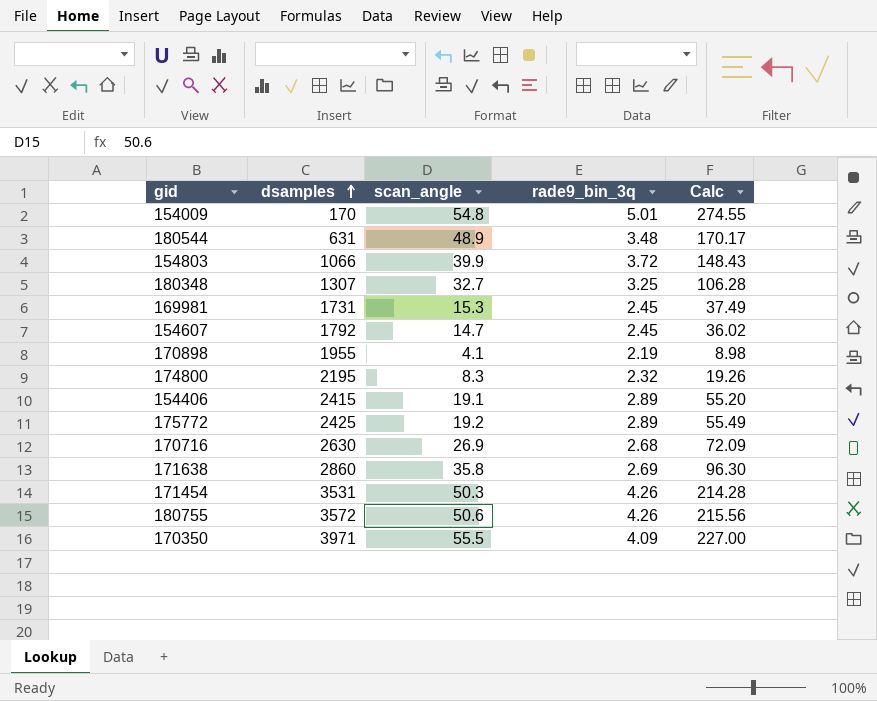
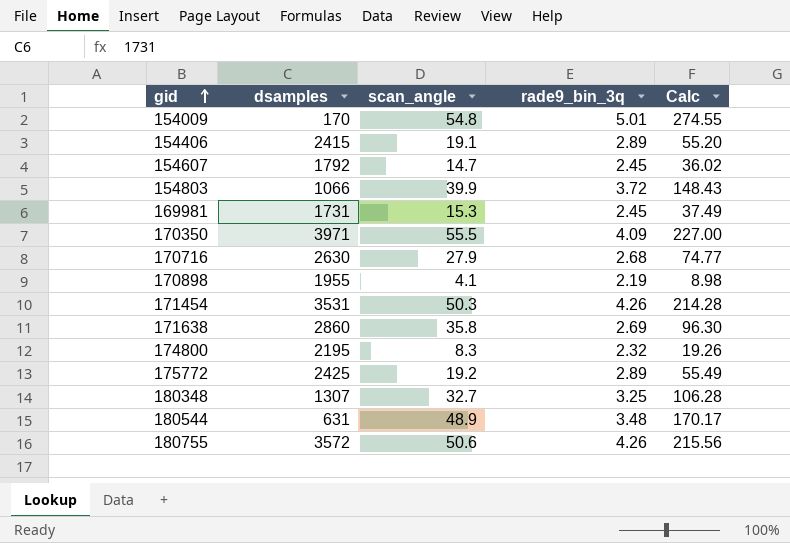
row order: dsamples ascending -> gid ascending
170716 | scan_angle: 26.9 -> 27.9
170716 | Calc: 72.09 -> 74.77

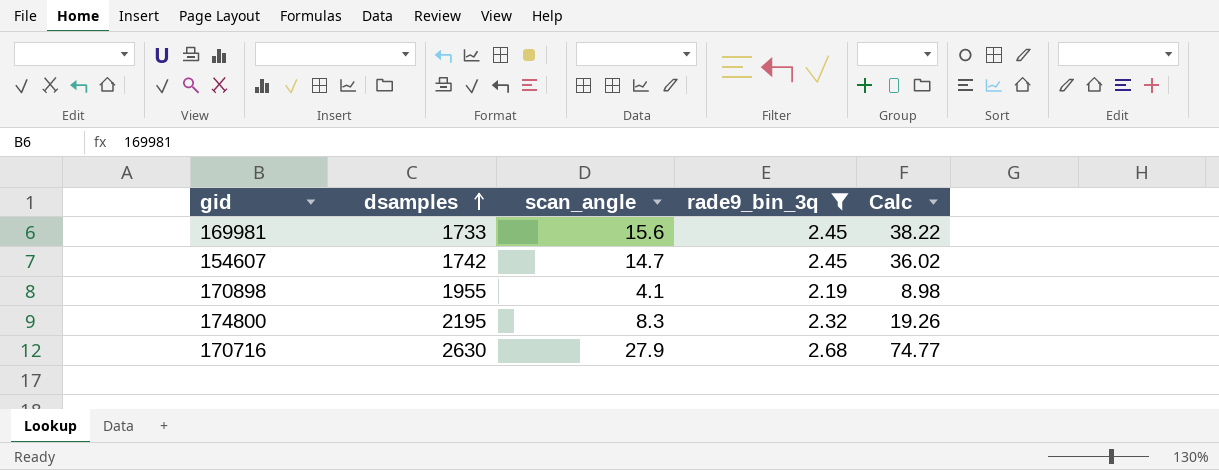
filter: none -> rade9_bin_3q <= 2.68
row order: gid ascending -> dsamples ascending
169981 | dsamples: 1731 -> 1733
169981 | scan_angle: 15.3 -> 15.6
169981 | Calc: 37.49 -> 38.22
154607 | dsamples: 1792 -> 1742

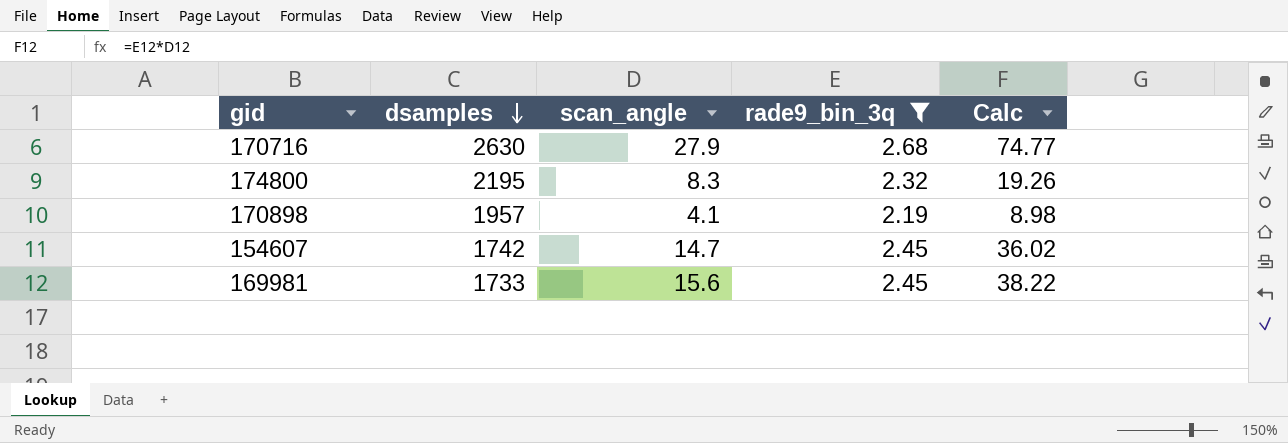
row order: dsamples ascending -> dsamples descending
170898 | dsamples: 1955 -> 1957

